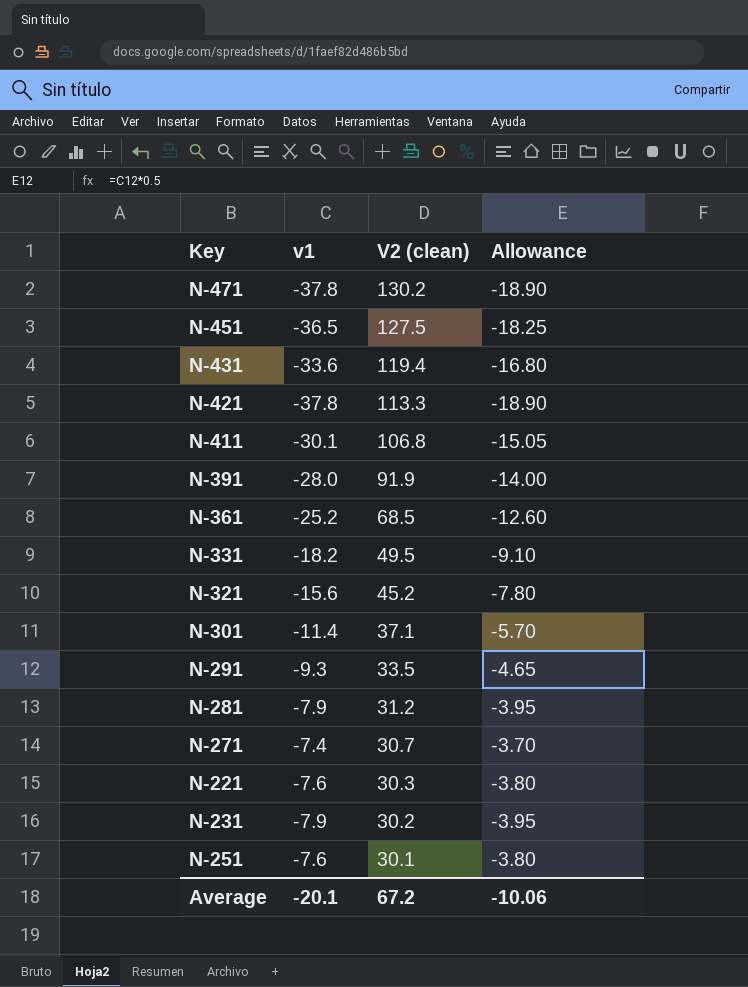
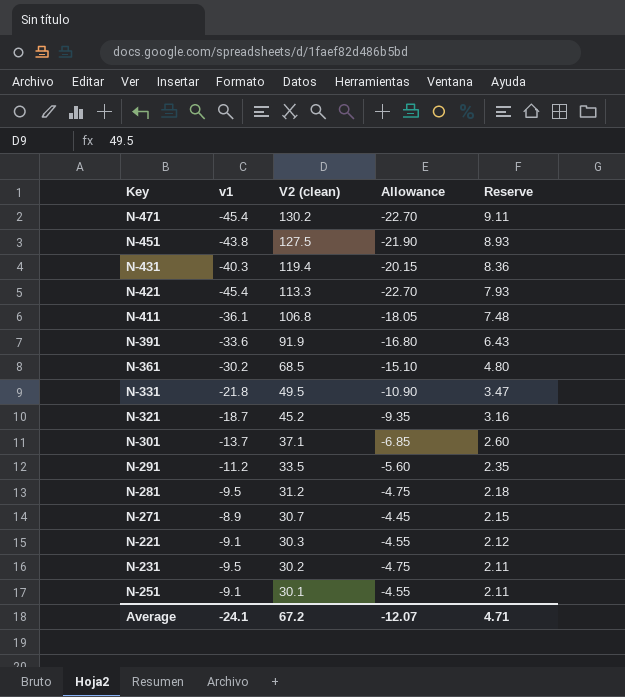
column Reserve | formula: none -> [V2 (clean)] * 0.07
N-471 | v1: -37.8 -> -45.4
N-471 | Allowance: -18.90 -> -22.70
N-451 | v1: -36.5 -> -43.8
N-451 | Allowance: -18.25 -> -21.90
N-431 | v1: -33.6 -> -40.3
N-431 | Allowance: -16.80 -> -20.15
N-421 | v1: -37.8 -> -45.4
N-421 | Allowance: -18.90 -> -22.70
N-411 | v1: -30.1 -> -36.1
N-411 | Allowance: -15.05 -> -18.05
N-391 | v1: -28.0 -> -33.6
N-391 | Allowance: -14.00 -> -16.80
N-361 | v1: -25.2 -> -30.2
N-361 | Allowance: -12.60 -> -15.10
N-331 | v1: -18.2 -> -21.8
N-331 | Allowance: -9.10 -> -10.90
N-321 | v1: -15.6 -> -18.7
N-321 | Allowance: -7.80 -> -9.35
N-301 | v1: -11.4 -> -13.7
N-301 | Allowance: -5.70 -> -6.85
N-291 | v1: -9.3 -> -11.2
N-291 | Allowance: -4.65 -> -5.60
N-281 | v1: -7.9 -> -9.5
N-281 | Allowance: -3.95 -> -4.75
N-271 | v1: -7.4 -> -8.9
N-271 | Allowance: -3.70 -> -4.45
N-221 | v1: -7.6 -> -9.1
N-221 | Allowance: -3.80 -> -4.55
N-231 | v1: -7.9 -> -9.5
N-231 | Allowance: -3.95 -> -4.75
N-251 | v1: -7.6 -> -9.1
N-251 | Allowance: -3.80 -> -4.55
Average | v1: -20.1 -> -24.1
Average | Allowance: -10.06 -> -12.07

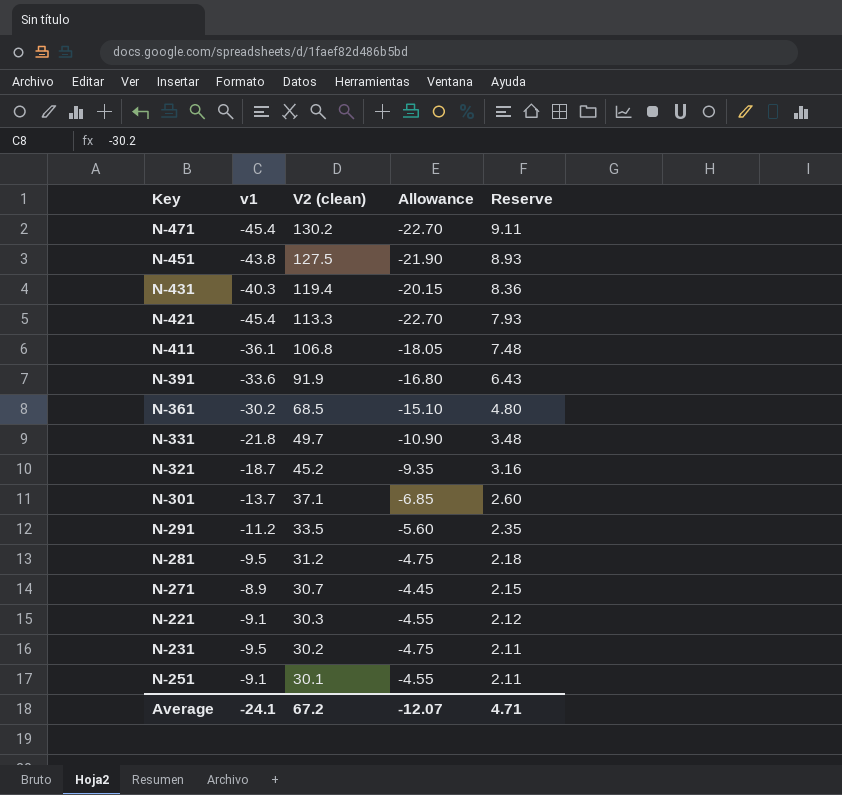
N-331 | V2 (clean): 49.5 -> 49.7
N-331 | Reserve: 3.47 -> 3.48

